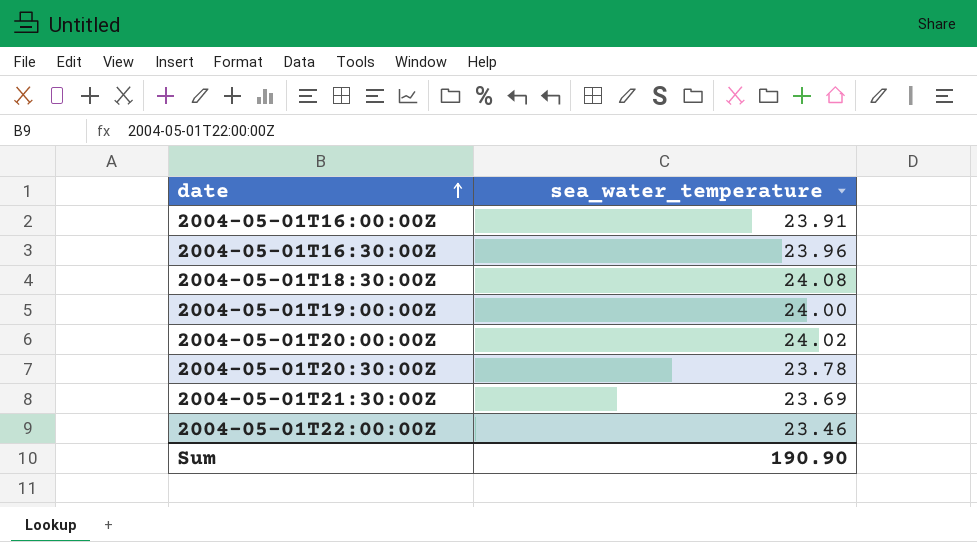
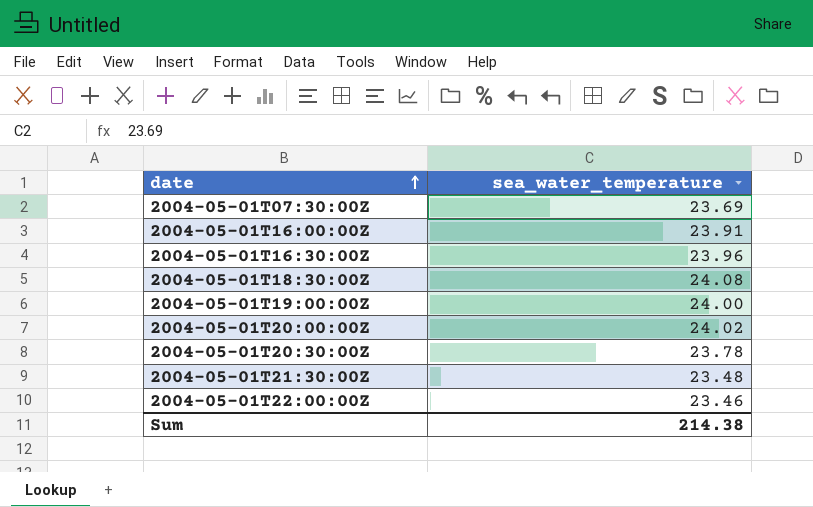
row 2004-05-01T07:30:00Z: none -> 23.69
2004-05-01T21:30:00Z | sea_water_temperature: 23.69 -> 23.48
Sum | sea_water_temperature: 190.90 -> 214.38

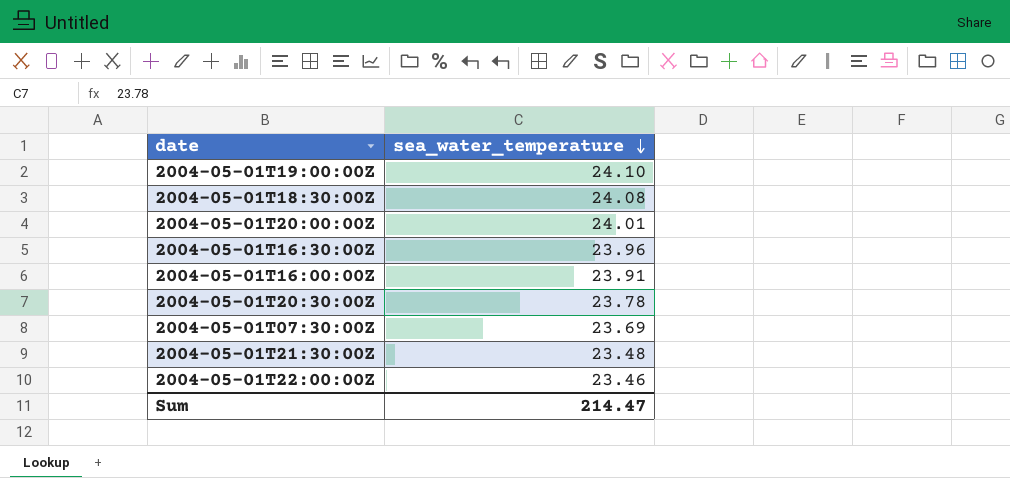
row order: date ascending -> sea_water_temperature descending
2004-05-01T19:00:00Z | sea_water_temperature: 24.00 -> 24.10
2004-05-01T20:00:00Z | sea_water_temperature: 24.02 -> 24.01
Sum | sea_water_temperature: 214.38 -> 214.47

